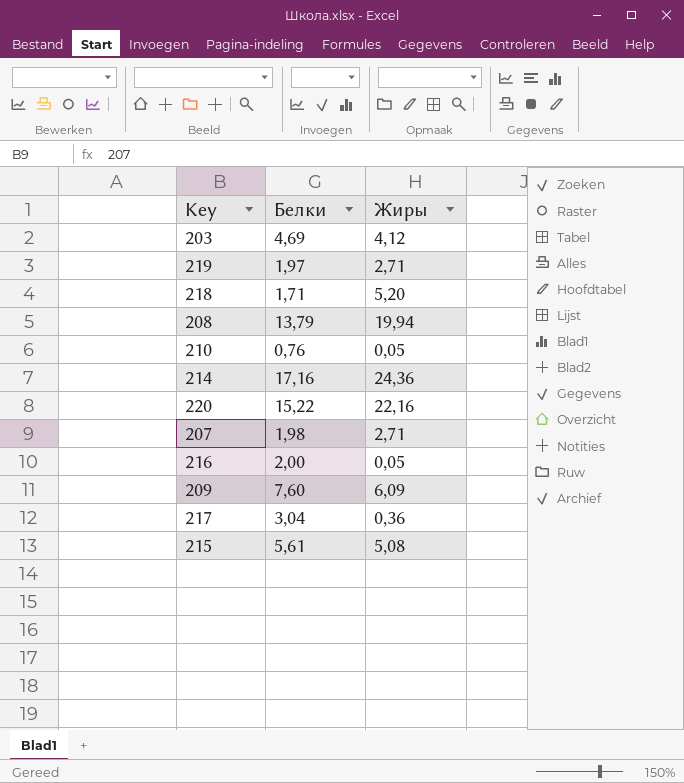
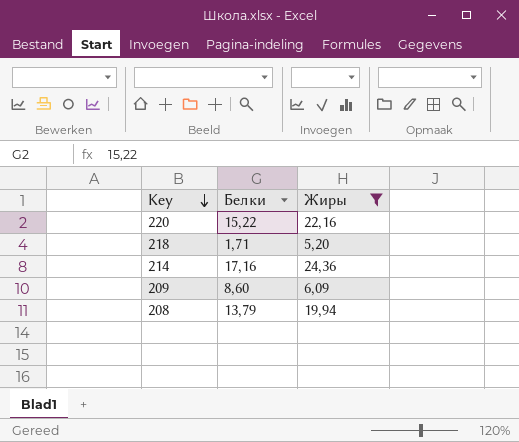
filter: none -> Жиры >= 5,20
row order: none -> Key descending
209 | Белки: 7,60 -> 8,60

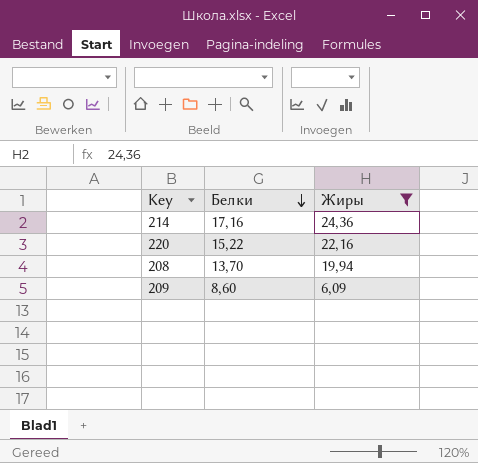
row order: Key descending -> Белки descending
row 218: 1,71 | 5,20 -> none
208 | Белки: 13,79 -> 13,70

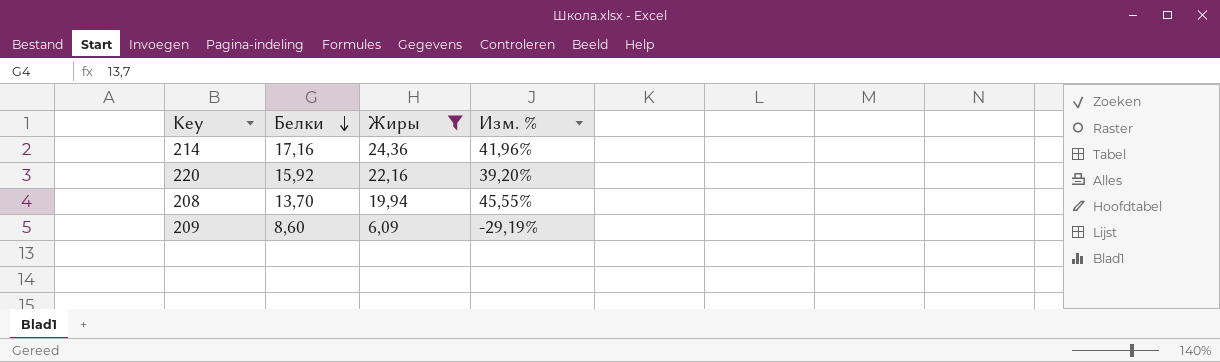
column Изм. % | formula: none -> ([Жиры] - [Белки]) / [Белки]
220 | Белки: 15,22 -> 15,92

